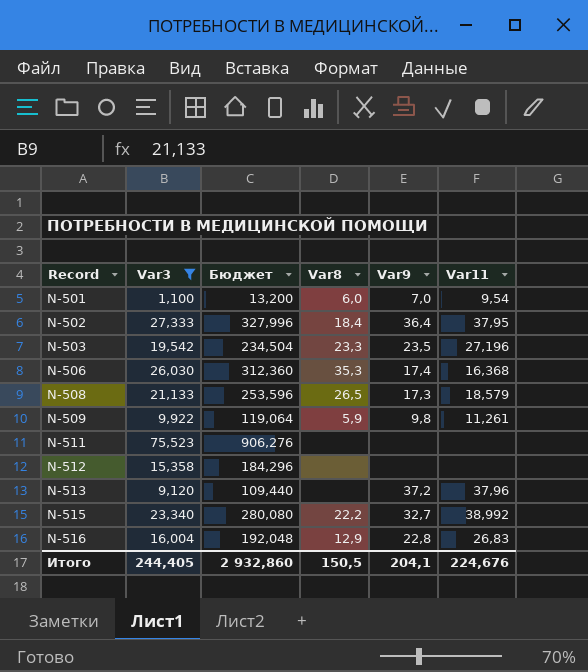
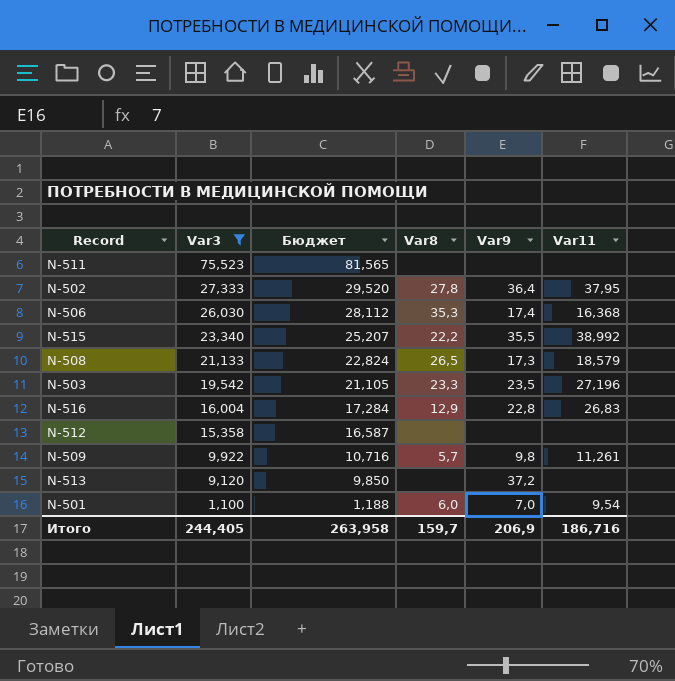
row order: Record ascending -> Var3 descending
column Бюджет | formula: [Var3] * 12 -> [Var3] * 1,08
N-502 | Var8: 18,4 -> 27,8
N-515 | Var9: 32,7 -> 35,5
N-509 | Var8: 5,9 -> 5,7
N-513 | Var11: 37,96 -> none
Итого | Бюджет: 2 932,860 -> 263,958
Итого | Var8: 150,5 -> 159,7
Итого | Var9: 204,1 -> 206,9
Итого | Var11: 224,676 -> 186,716

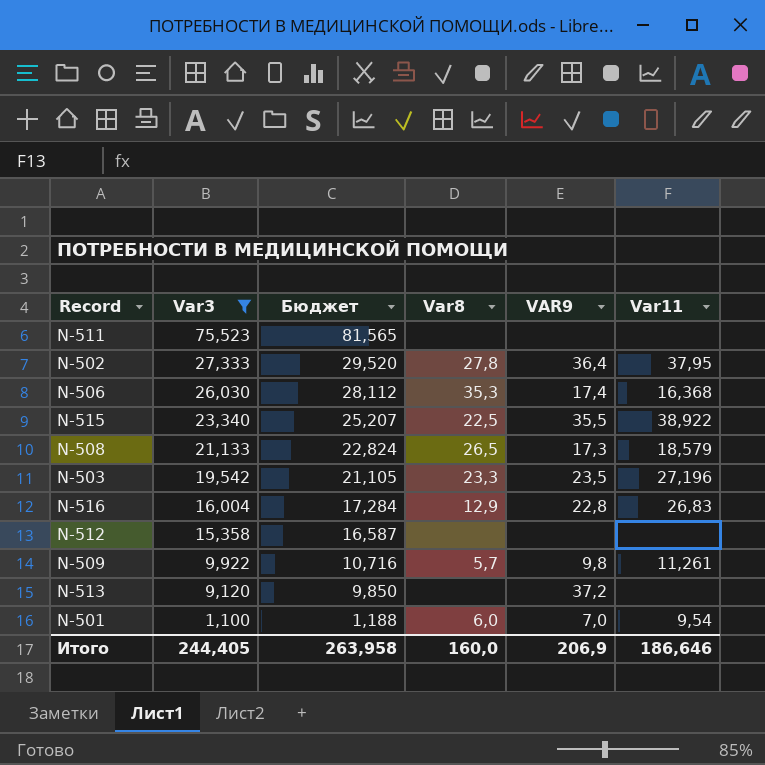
column name: Var9 -> VAR9
N-515 | Var8: 22,2 -> 22,5
N-515 | Var11: 38,992 -> 38,922
Итого | Var8: 159,7 -> 160,0
Итого | Var11: 186,716 -> 186,646

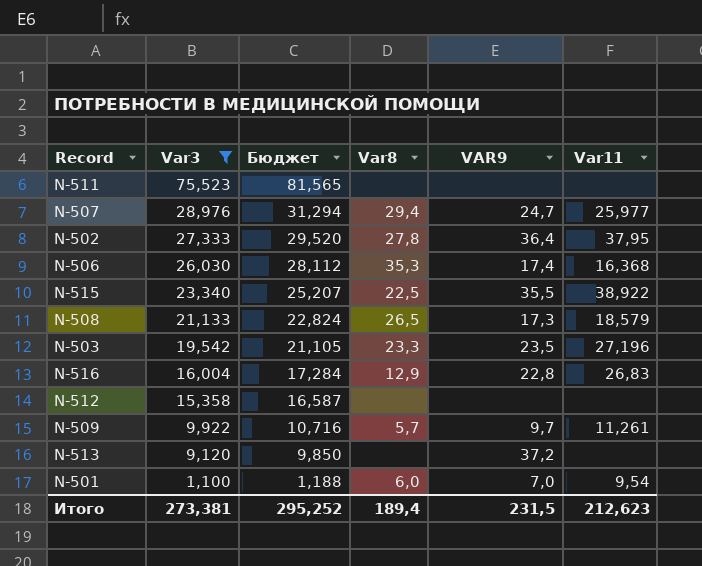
row N-507: none -> 28,976 | 31,294 | 29,4 | 24,7 | 25,977
N-509 | VAR9: 9,8 -> 9,7
Итого | Var3: 244,405 -> 273,381
Итого | Бюджет: 263,958 -> 295,252
Итого | Var8: 160,0 -> 189,4
Итого | VAR9: 206,9 -> 231,5
Итого | Var11: 186,646 -> 212,623

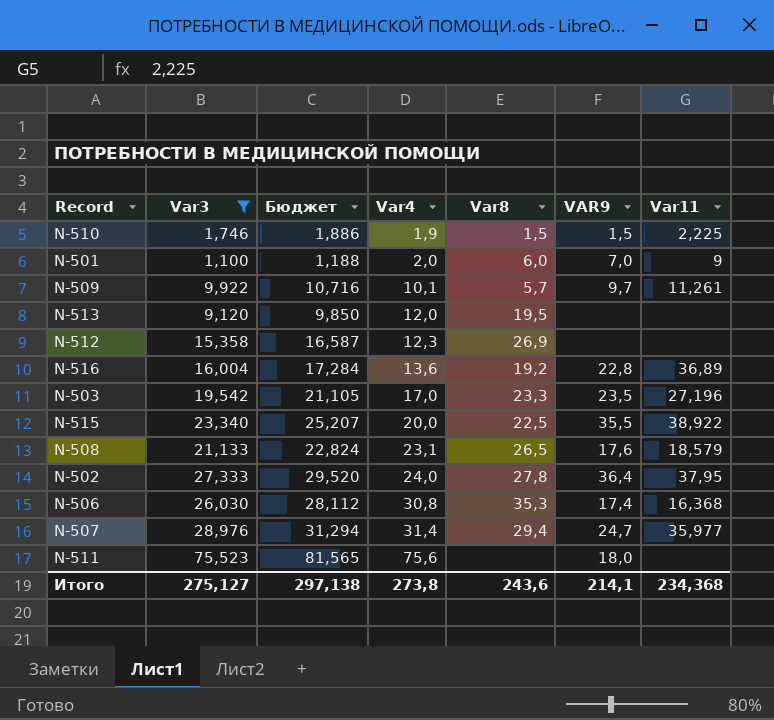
row order: Var3 descending -> Var4 ascending
column Var4 | position: none -> 4
row N-510: none -> 1,746 | 1,886 | 1,9 | 1,5 | 1,5 | 2,225
N-501 | Var11: 9,54 -> 9
N-513 | Var8: none -> 19,5
N-513 | VAR9: 37,2 -> none
N-512 | Var8: none -> 26,9
N-516 | Var8: 12,9 -> 19,2
N-516 | Var11: 26,83 -> 36,89
N-508 | VAR9: 17,3 -> 17,6
N-507 | Var11: 25,977 -> 35,977
N-511 | VAR9: none -> 18,0
Итого | Var3: 273,381 -> 275,127
Итого | Бюджет: 295,252 -> 297,138
Итого | Var8: 189,4 -> 243,6
Итого | VAR9: 231,5 -> 214,1
Итого | Var11: 212,623 -> 234,368

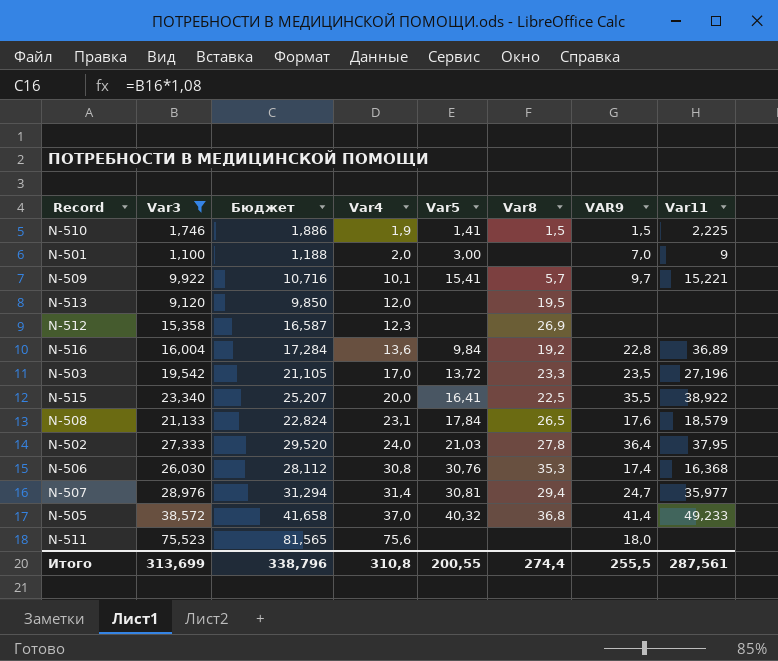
column Var5 | position: none -> 5
N-501 | Var8: 6,0 -> none
N-509 | Var11: 11,261 -> 15,221
row N-505: none -> 38,572 | 41,658 | 37,0 | 40,32 | 36,8 | 41,4 | 49,233
Итого | Var3: 275,127 -> 313,699
Итого | Бюджет: 297,138 -> 338,796
Итого | Var4: 273,8 -> 310,8
Итого | Var8: 243,6 -> 274,4
Итого | VAR9: 214,1 -> 255,5
Итого | Var11: 234,368 -> 287,561

